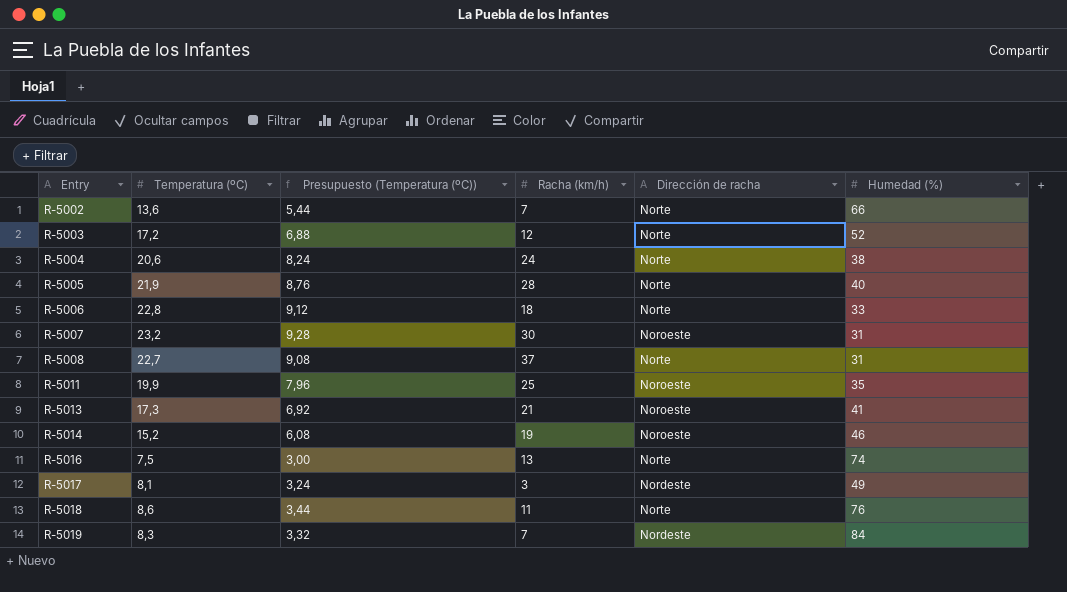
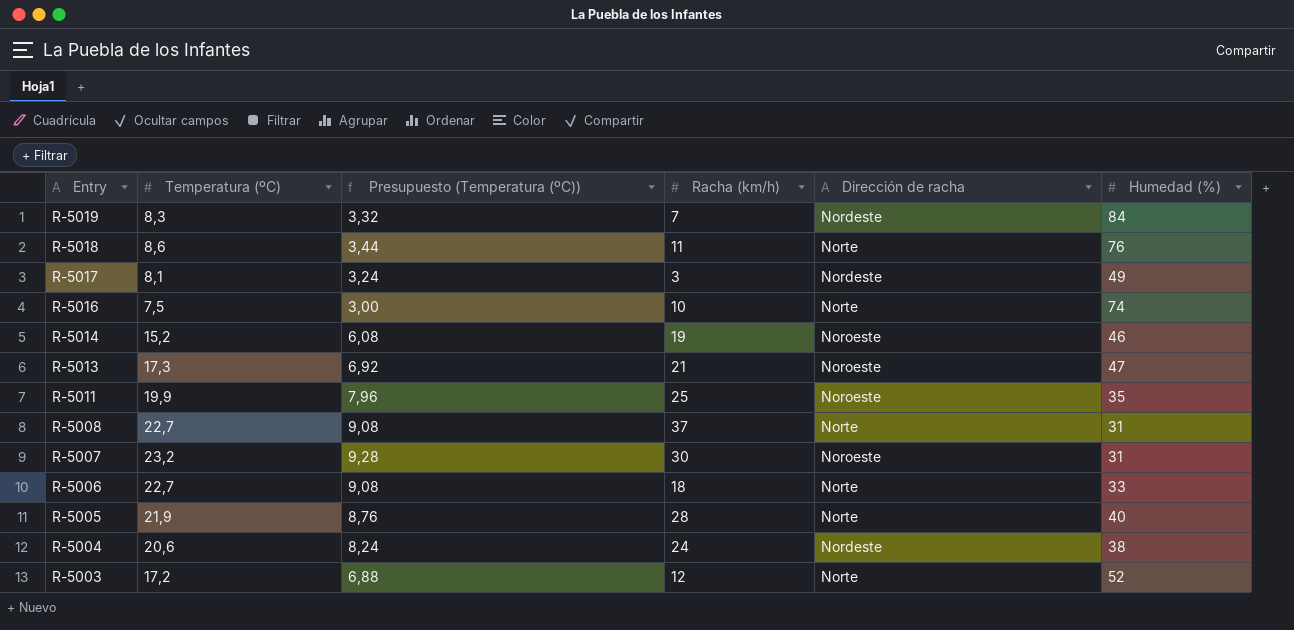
row order: Entry ascending -> Entry descending
row R-5002: 13,6 | 5,44 | 7 | Norte | 66 -> none
R-5016 | Racha (km/h): 13 -> 10
R-5013 | Humedad (%): 41 -> 47
R-5006 | Temperatura (ºC): 22,8 -> 22,7
R-5006 | Presupuesto (Temperatura (ºC)): 9,12 -> 9,08
R-5004 | Dirección de racha: Norte -> Nordeste

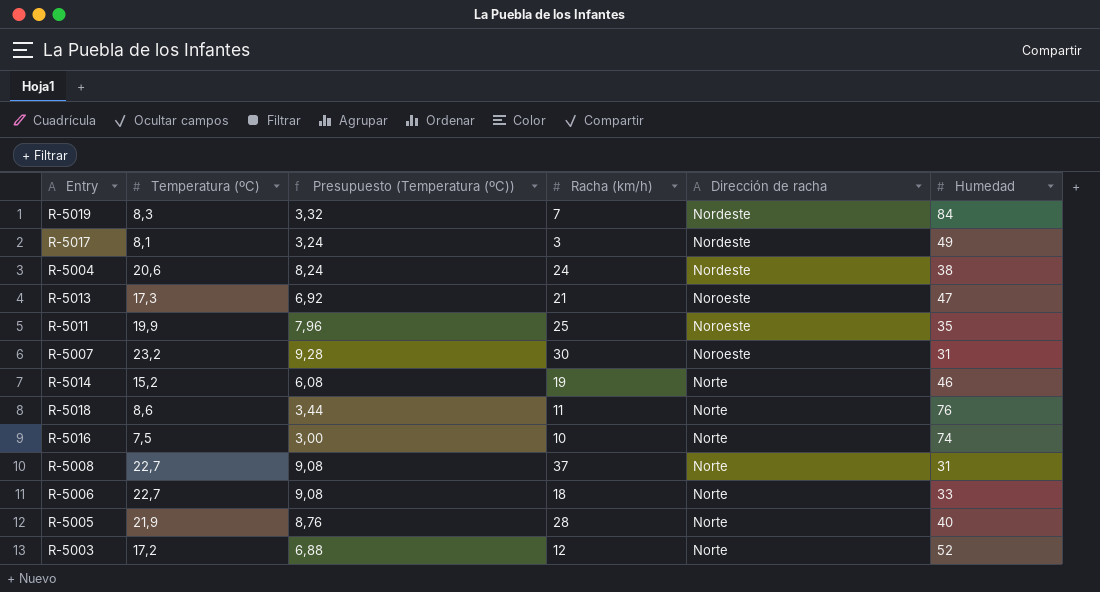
row order: Entry descending -> Dirección de racha ascending
column name: Humedad (%) -> Humedad
R-5014 | Dirección de racha: Noroeste -> Norte

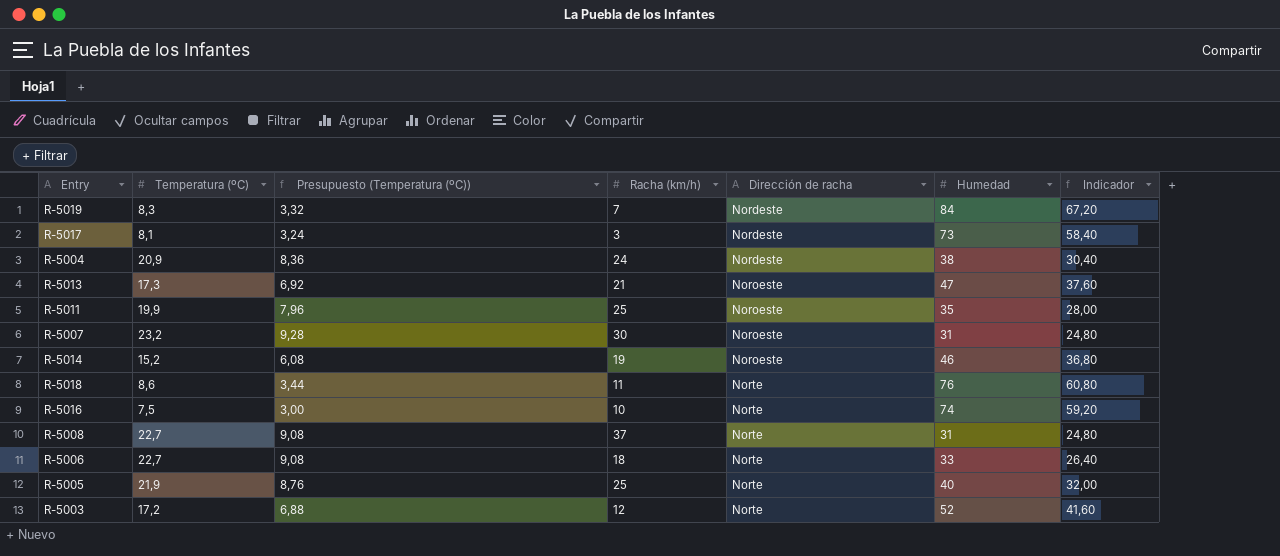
column Indicador | formula: none -> [Humedad] * 0,8
R-5017 | Humedad: 49 -> 73
R-5004 | Temperatura (ºC): 20,6 -> 20,9
R-5004 | Presupuesto (Temperatura (ºC)): 8,24 -> 8,36
R-5014 | Dirección de racha: Norte -> Noroeste
R-5005 | Racha (km/h): 28 -> 25

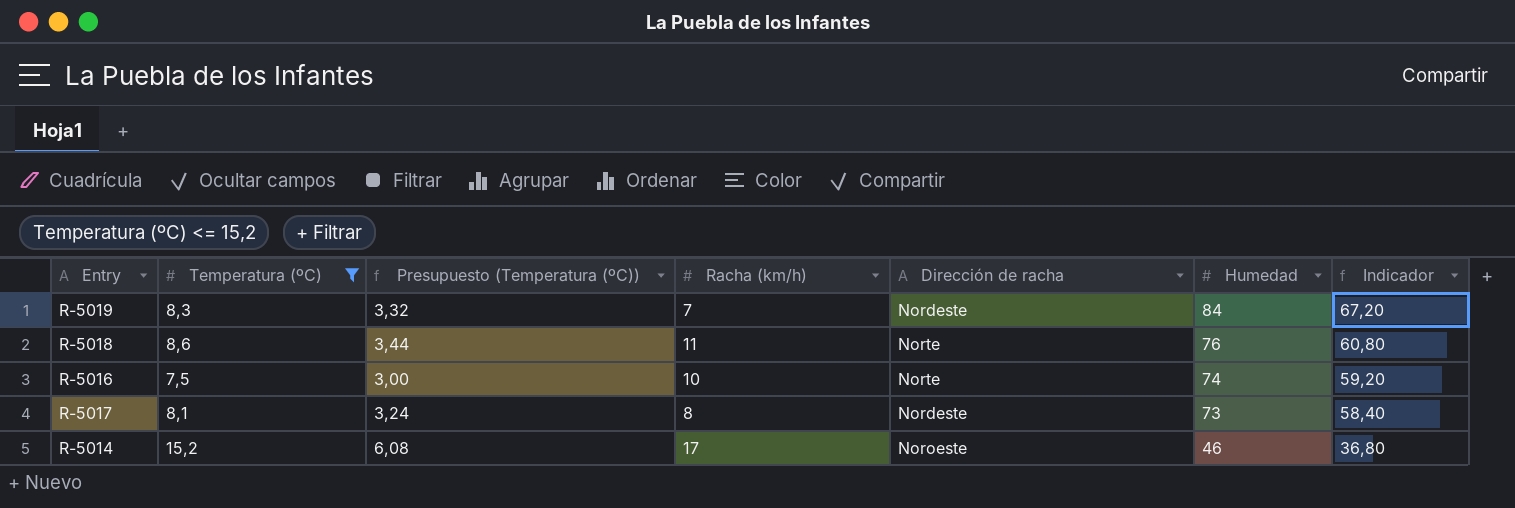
filter: none -> Temperatura (ºC) <= 15,2
row order: Dirección de racha ascending -> Humedad descending
R-5017 | Racha (km/h): 3 -> 8
R-5014 | Racha (km/h): 19 -> 17

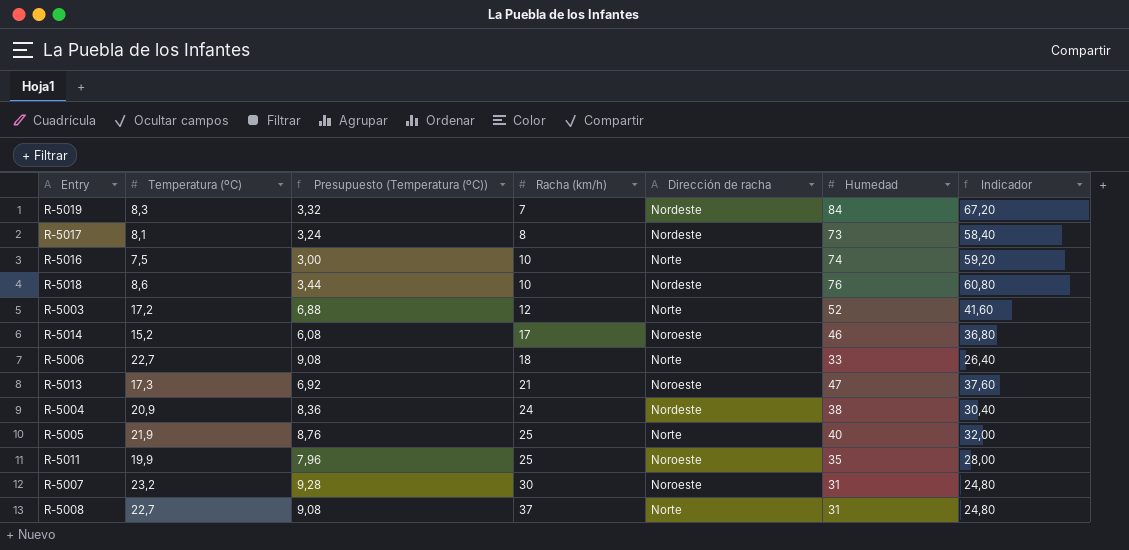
filter: Temperatura (ºC) <= 15,2 -> none
row order: Humedad descending -> Racha (km/h) ascending
R-5018 | Racha (km/h): 11 -> 10
R-5018 | Dirección de racha: Norte -> Nordeste

